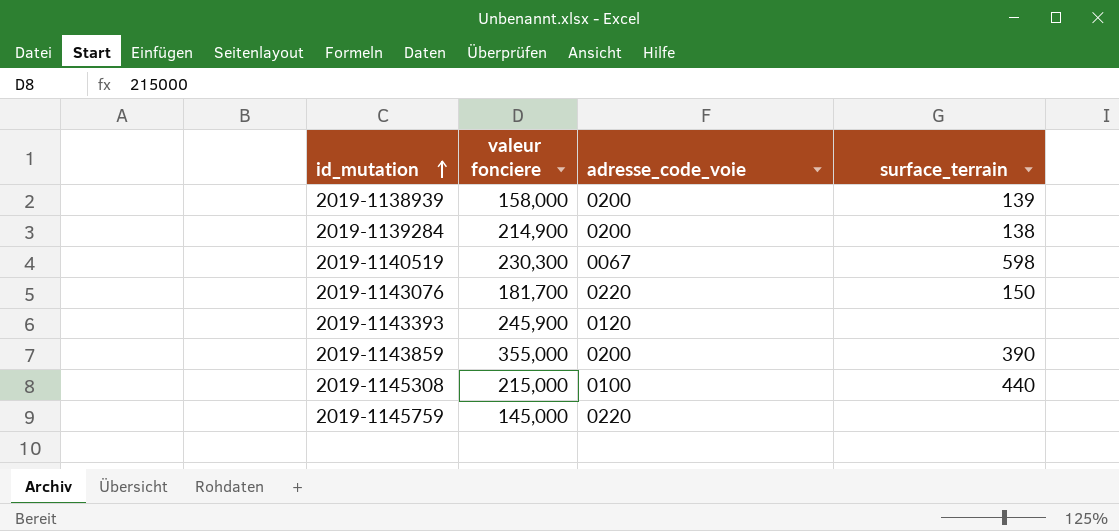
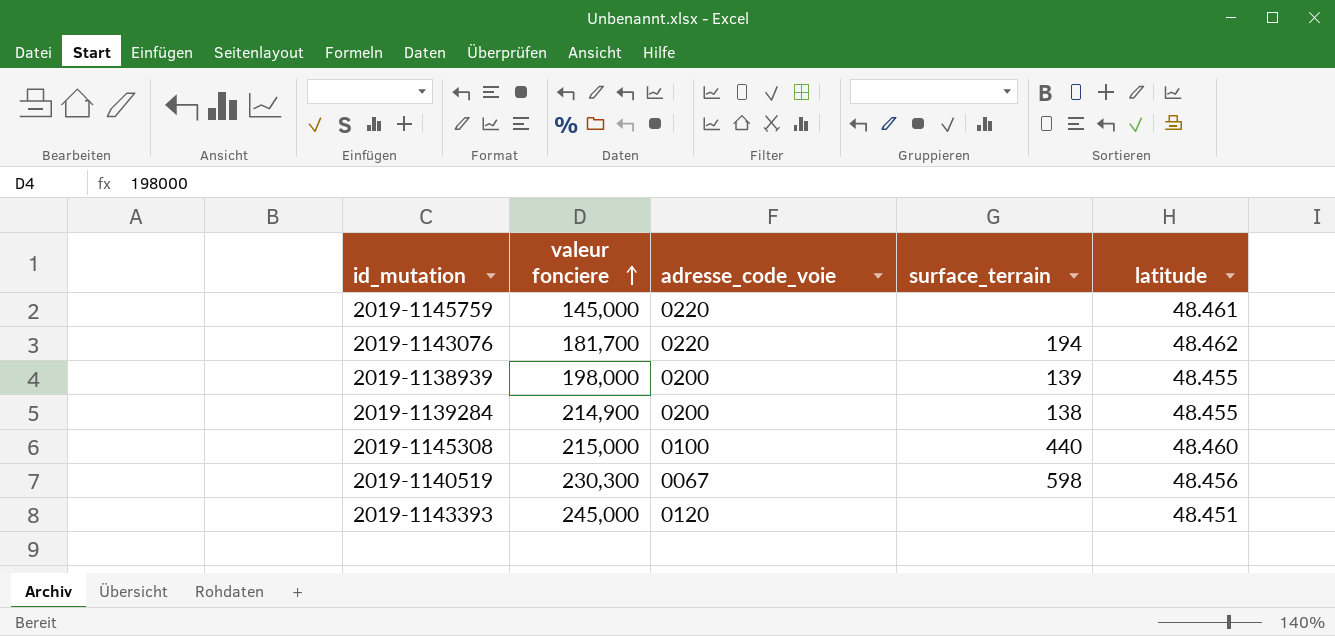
row order: id_mutation ascending -> valeur fonciere ascending
column latitude | position: none -> 5
row 2019-1143859: 355,000 | 0200 | 390 -> none
2019-1143076 | surface_terrain: 150 -> 194
2019-1138939 | valeur fonciere: 158,000 -> 198,000
2019-1143393 | valeur fonciere: 245,900 -> 245,000

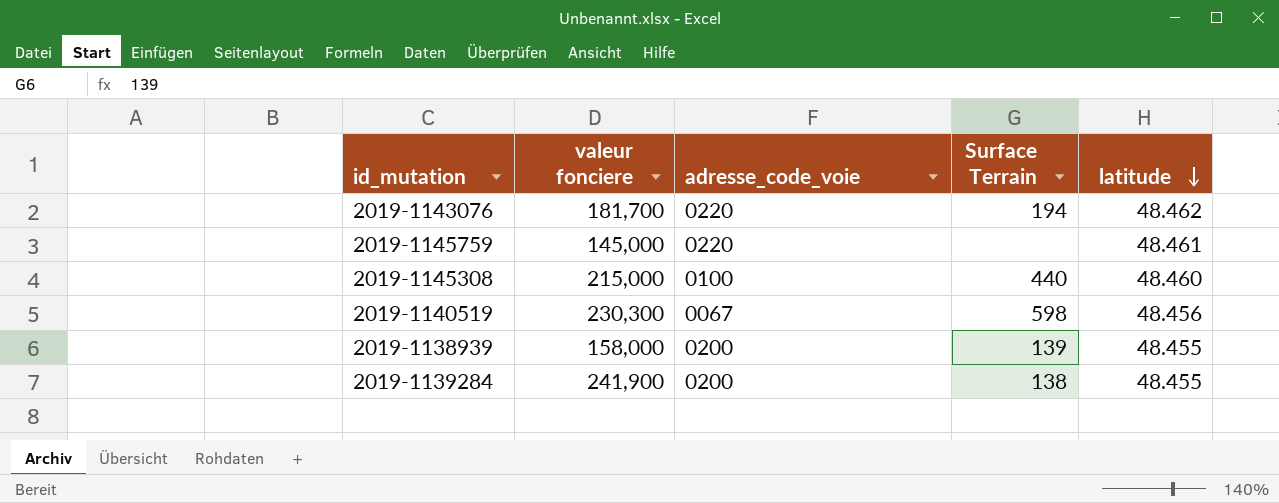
row order: valeur fonciere ascending -> latitude descending
column name: surface_terrain -> Surface Terrain
row 2019-1143393: 245,000 | 0120 | none | 48.451 -> none
2019-1138939 | valeur fonciere: 198,000 -> 158,000
2019-1139284 | valeur fonciere: 214,900 -> 241,900

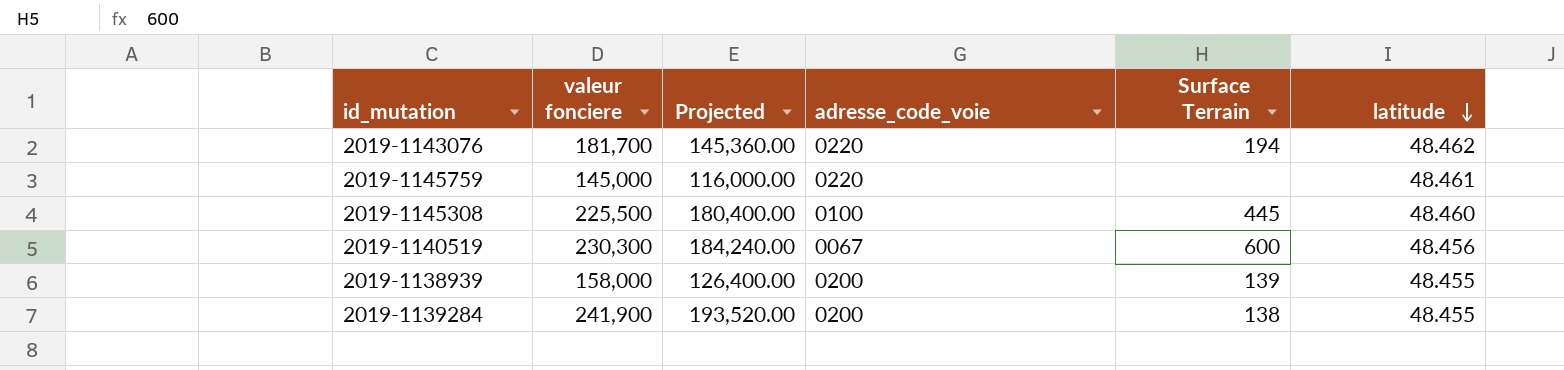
column Projected | formula: none -> [valeur fonciere] * 0.8
2019-1145308 | valeur fonciere: 215,000 -> 225,500
2019-1145308 | Surface Terrain: 440 -> 445
2019-1140519 | Surface Terrain: 598 -> 600

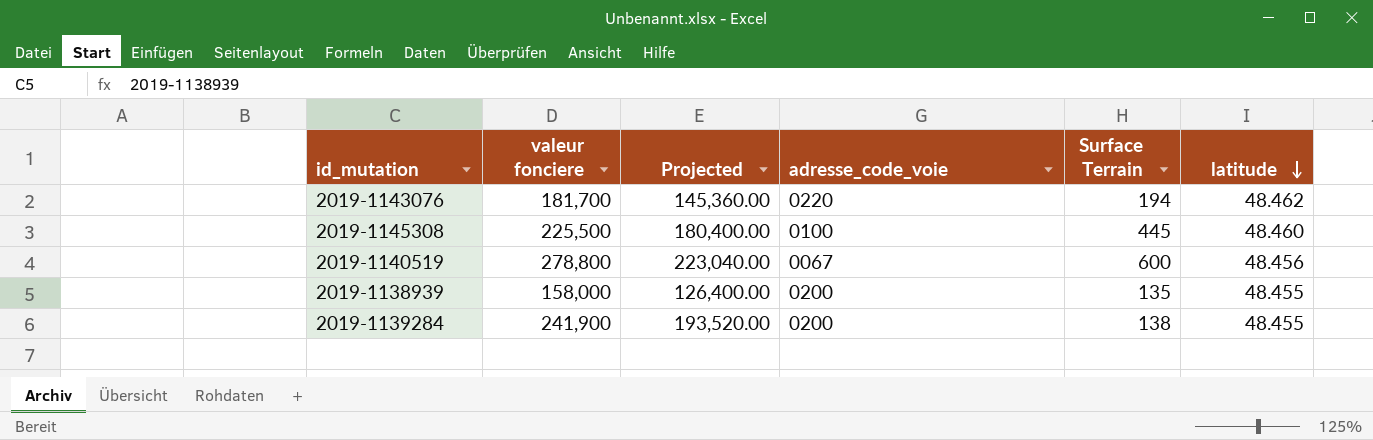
row 2019-1145759: 145,000 | 116,000.00 | 0220 | none | 48.461 -> none
2019-1140519 | valeur fonciere: 230,300 -> 278,800
2019-1140519 | Projected: 184,240.00 -> 223,040.00
2019-1138939 | Surface Terrain: 139 -> 135

